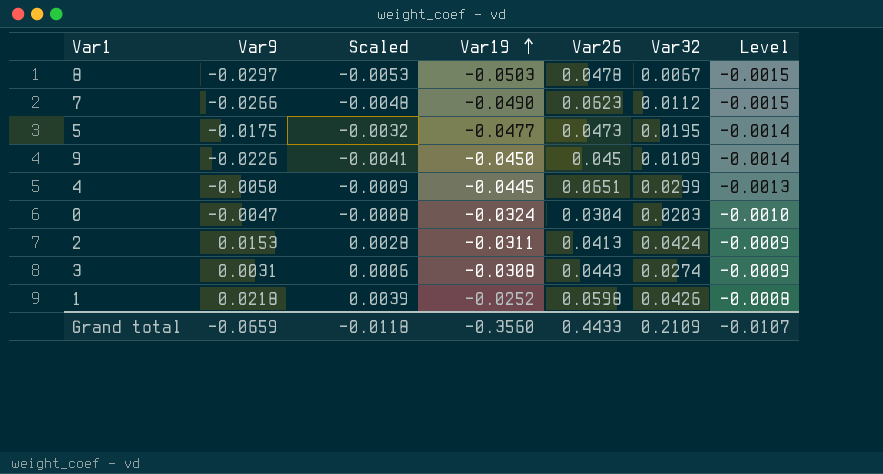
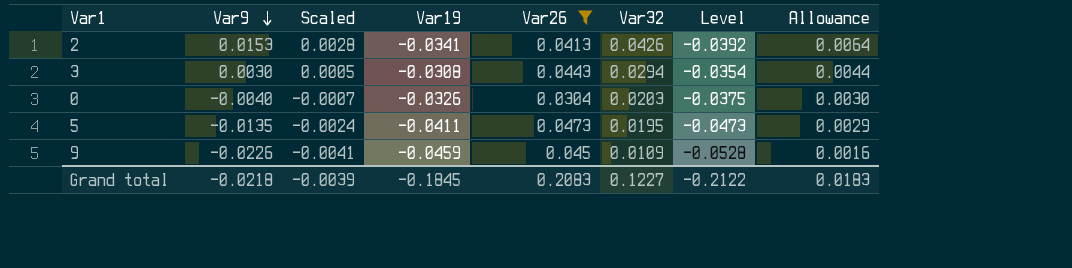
filter: none -> Var26 <= 0.0473
row order: Var19 ascending -> Var9 descending
column Level | formula: [Var19] * 0.03 -> [Var19] * 1.15
column Allowance | formula: none -> [Var32] * 0.15
2 | Var19: -0.0311 -> -0.0341
2 | Var32: 0.0424 -> 0.0426
3 | Var9: 0.0031 -> 0.0030
3 | Scaled: 0.0006 -> 0.0005
3 | Var32: 0.0274 -> 0.0294
0 | Var9: -0.0047 -> -0.0040
0 | Scaled: -0.0008 -> -0.0007
0 | Var19: -0.0324 -> -0.0326
5 | Var9: -0.0175 -> -0.0135
5 | Scaled: -0.0032 -> -0.0024
5 | Var19: -0.0477 -> -0.0411
9 | Var19: -0.0450 -> -0.0459
Grand total | Var9: -0.0659 -> -0.0218
Grand total | Scaled: -0.0118 -> -0.0039
Grand total | Var19: -0.3560 -> -0.1845
Grand total | Var26: 0.4433 -> 0.2083
Grand total | Var32: 0.2109 -> 0.1227
Grand total | Level: -0.0107 -> -0.2122

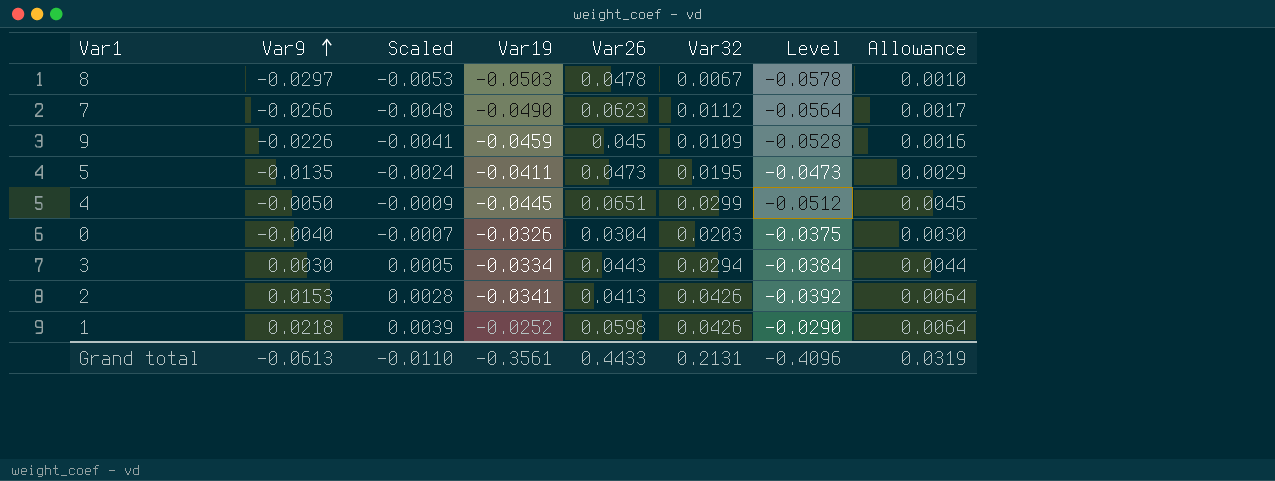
filter: Var26 <= 0.0473 -> none
row order: Var9 descending -> Var9 ascending
3 | Var19: -0.0308 -> -0.0334
3 | Level: -0.0354 -> -0.0384
Grand total | Var9: -0.0218 -> -0.0613
Grand total | Scaled: -0.0039 -> -0.0110
Grand total | Var19: -0.1845 -> -0.3561
Grand total | Var26: 0.2083 -> 0.4433
Grand total | Var32: 0.1227 -> 0.2131
Grand total | Level: -0.2122 -> -0.4096
Grand total | Allowance: 0.0183 -> 0.0319

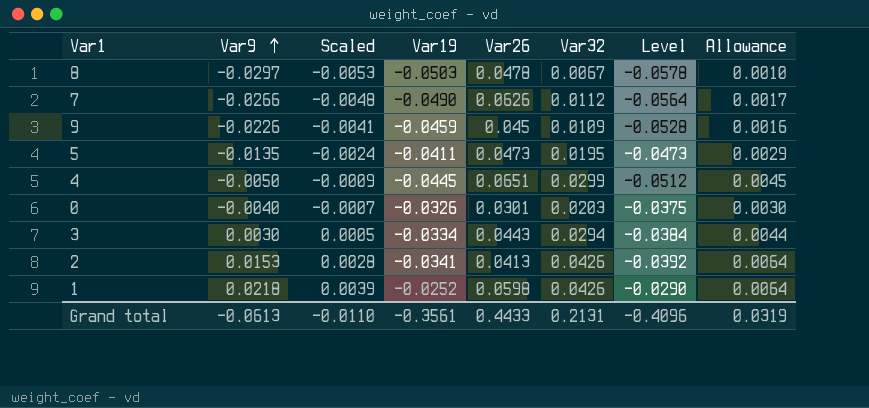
7 | Var26: 0.0623 -> 0.0626
0 | Var26: 0.0304 -> 0.0301

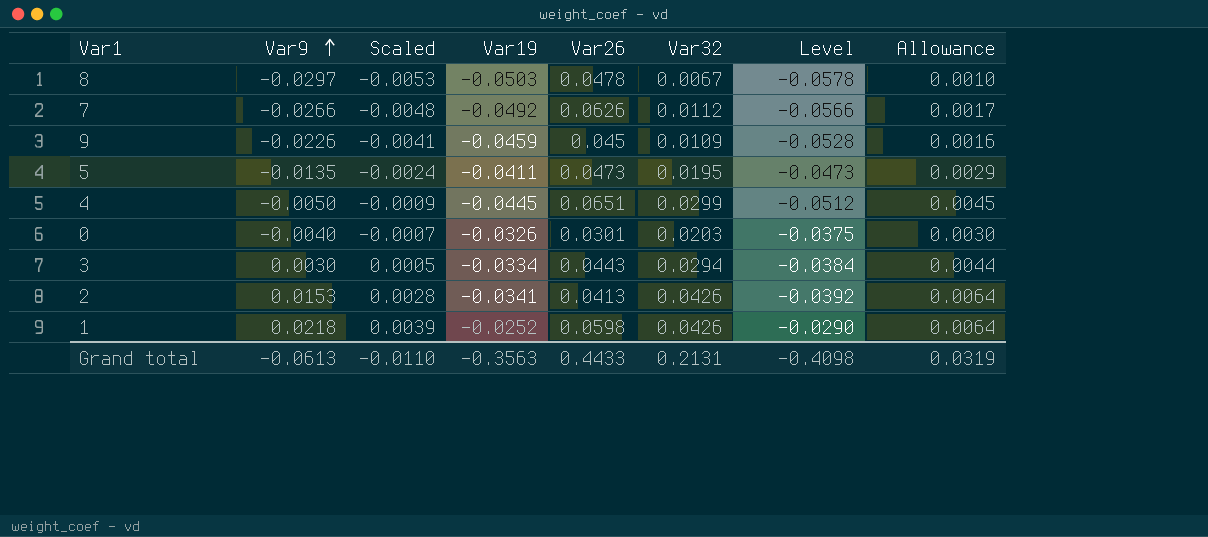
7 | Var19: -0.0490 -> -0.0492
7 | Level: -0.0564 -> -0.0566
Grand total | Var19: -0.3561 -> -0.3563
Grand total | Level: -0.4096 -> -0.4098

